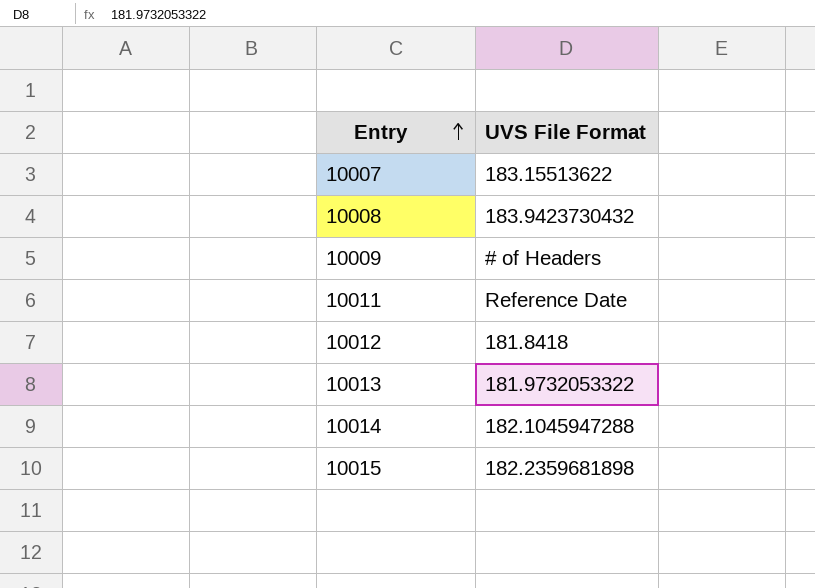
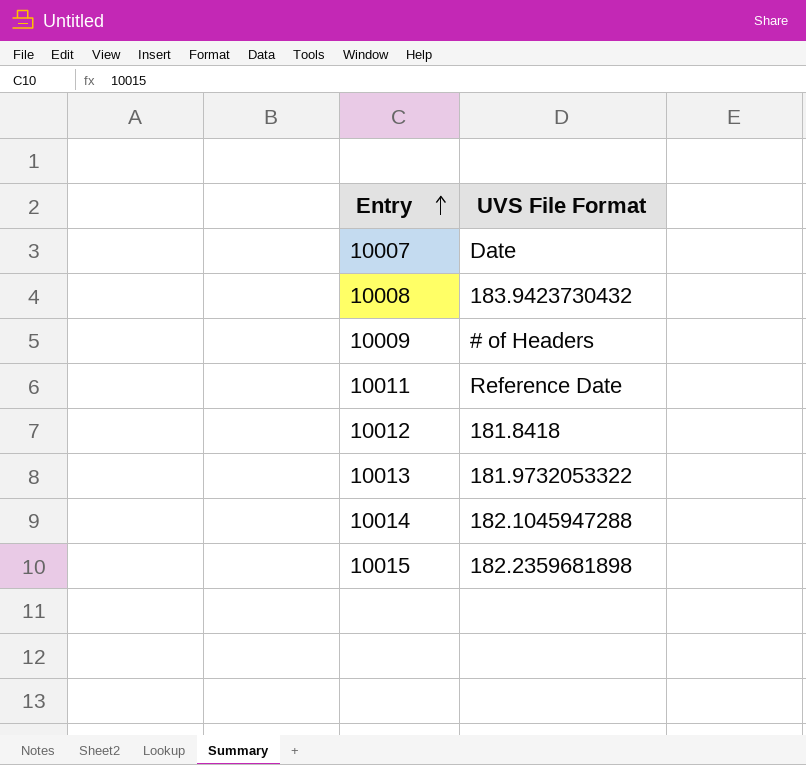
10007 | UVS File Format: 183.15513622 -> Date

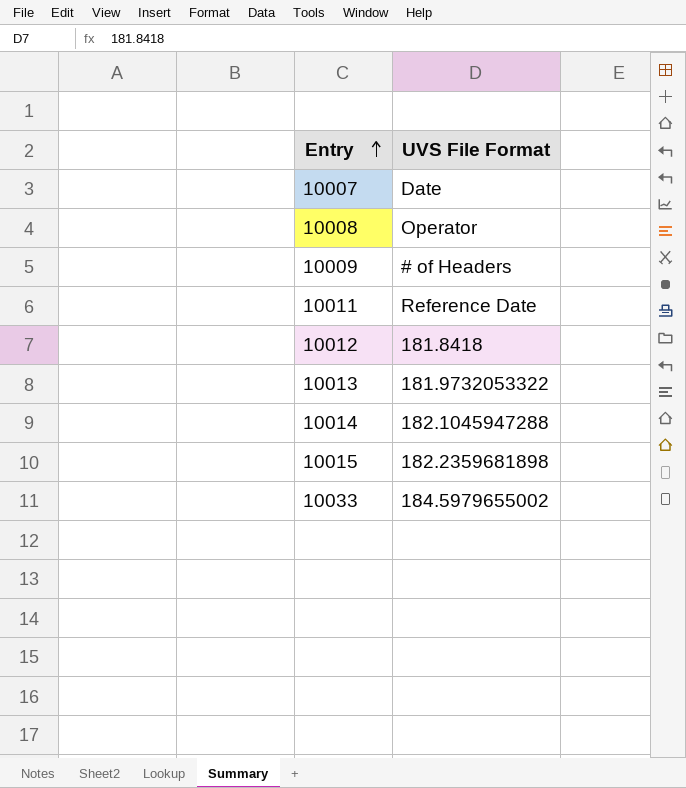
10008 | UVS File Format: 183.9423730432 -> Operator
row 10033: none -> 184.5979655002

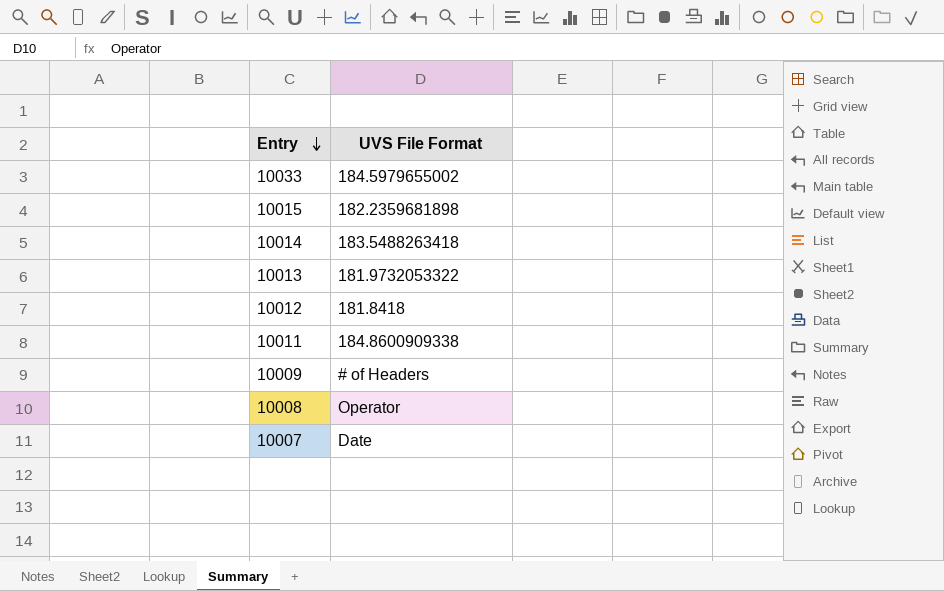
row order: Entry ascending -> Entry descending
10014 | UVS File Format: 182.1045947288 -> 183.5488263418
10011 | UVS File Format: Reference Date -> 184.8600909338

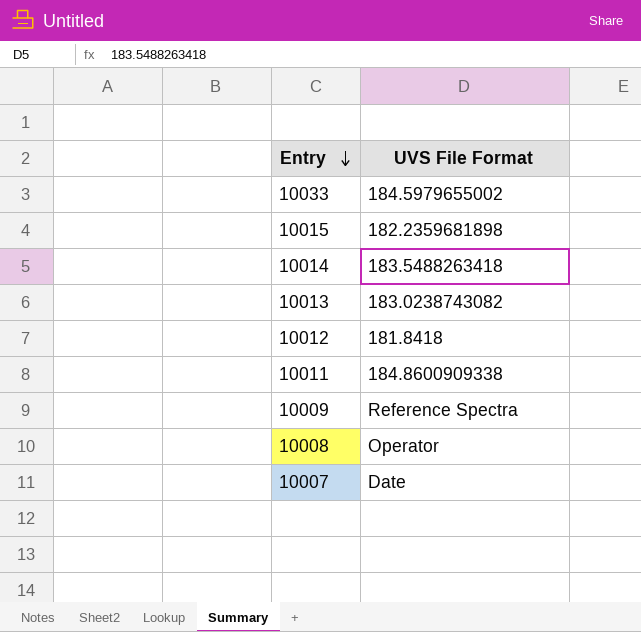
10013 | UVS File Format: 181.9732053322 -> 183.0238743082
10009 | UVS File Format: # of Headers -> Reference Spectra

